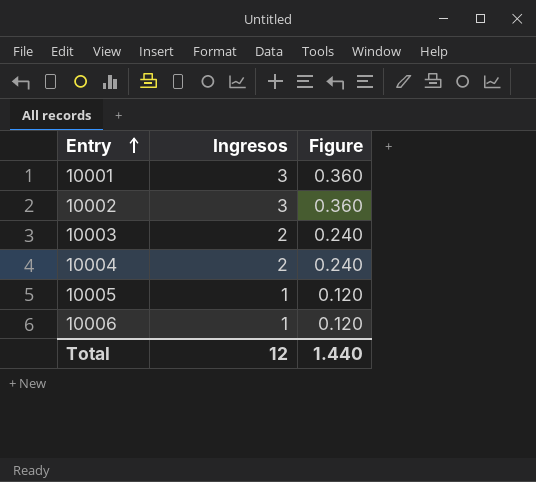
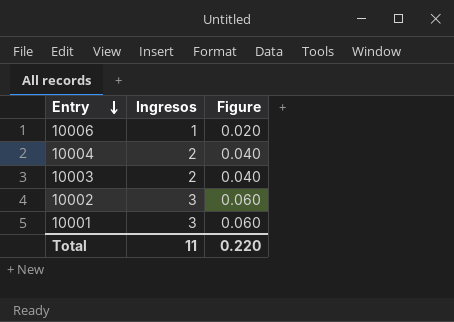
row order: Entry ascending -> Entry descending
column Figure | formula: [Ingresos] * 0.12 -> [Ingresos] * 0.02
row 10005: 1 | 0.120 -> none
Total | Ingresos: 12 -> 11
Total | Figure: 1.440 -> 0.220

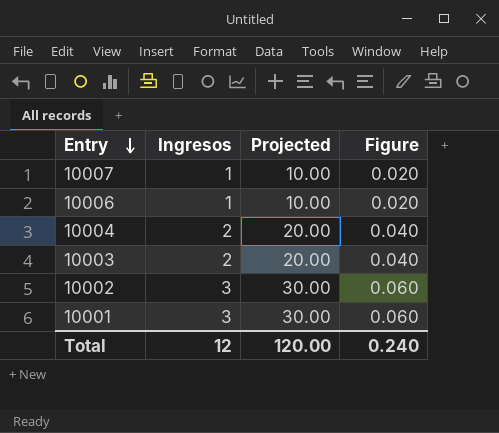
column Projected | formula: none -> [Ingresos] * 10
row 10007: none -> 1 | 10.00 | 0.020
Total | Ingresos: 11 -> 12
Total | Figure: 0.220 -> 0.240

